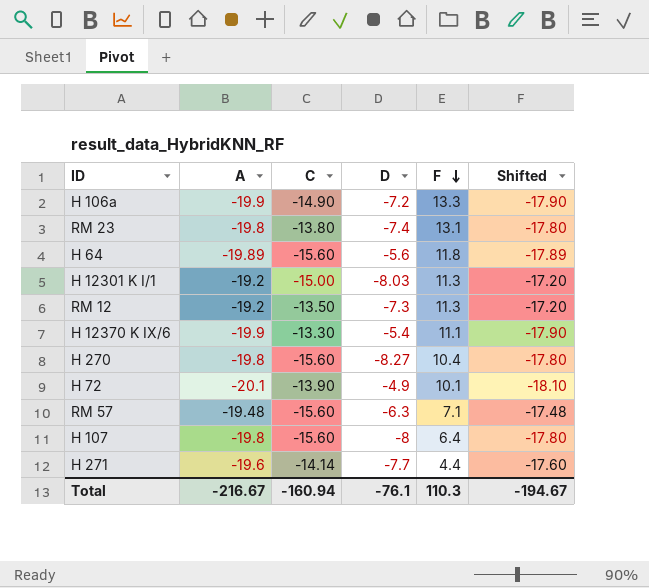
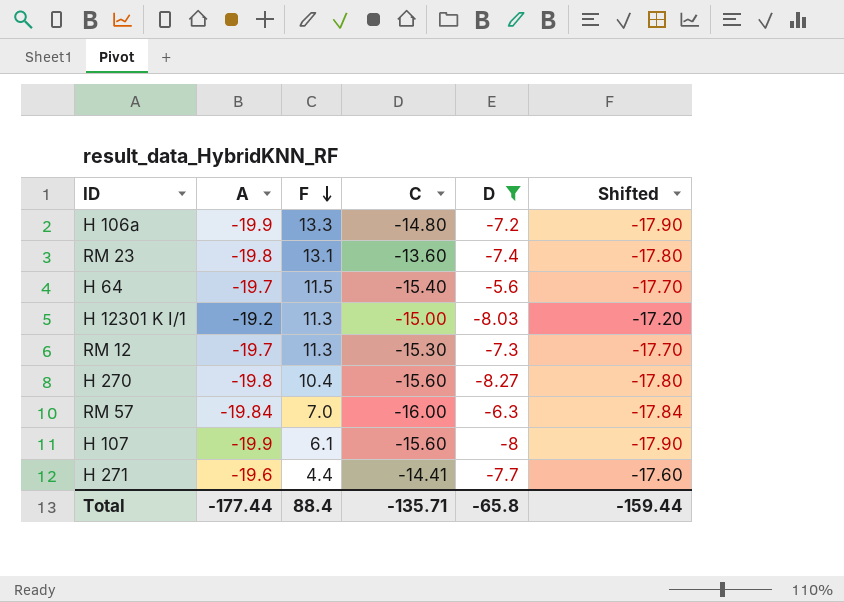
filter: none -> D <= -5.6
column F | position: 5 -> 3
H 106a | C: -14.90 -> -14.80
RM 23 | C: -13.80 -> -13.60
H 64 | A: -19.89 -> -19.7
H 64 | F: 11.8 -> 11.5
H 64 | C: -15.60 -> -15.40
H 64 | Shifted: -17.89 -> -17.70
RM 12 | A: -19.2 -> -19.7
RM 12 | C: -13.50 -> -15.30
RM 12 | Shifted: -17.20 -> -17.70
RM 57 | A: -19.48 -> -19.84
RM 57 | F: 7.1 -> 7.0
RM 57 | C: -15.60 -> -16.00
RM 57 | Shifted: -17.48 -> -17.84
H 107 | A: -19.8 -> -19.9
H 107 | F: 6.4 -> 6.1
H 107 | Shifted: -17.80 -> -17.90
H 271 | C: -14.14 -> -14.41
Total | A: -216.67 -> -177.44
Total | F: 110.3 -> 88.4
Total | C: -160.94 -> -135.71
Total | D: -76.1 -> -65.8
Total | Shifted: -194.67 -> -159.44

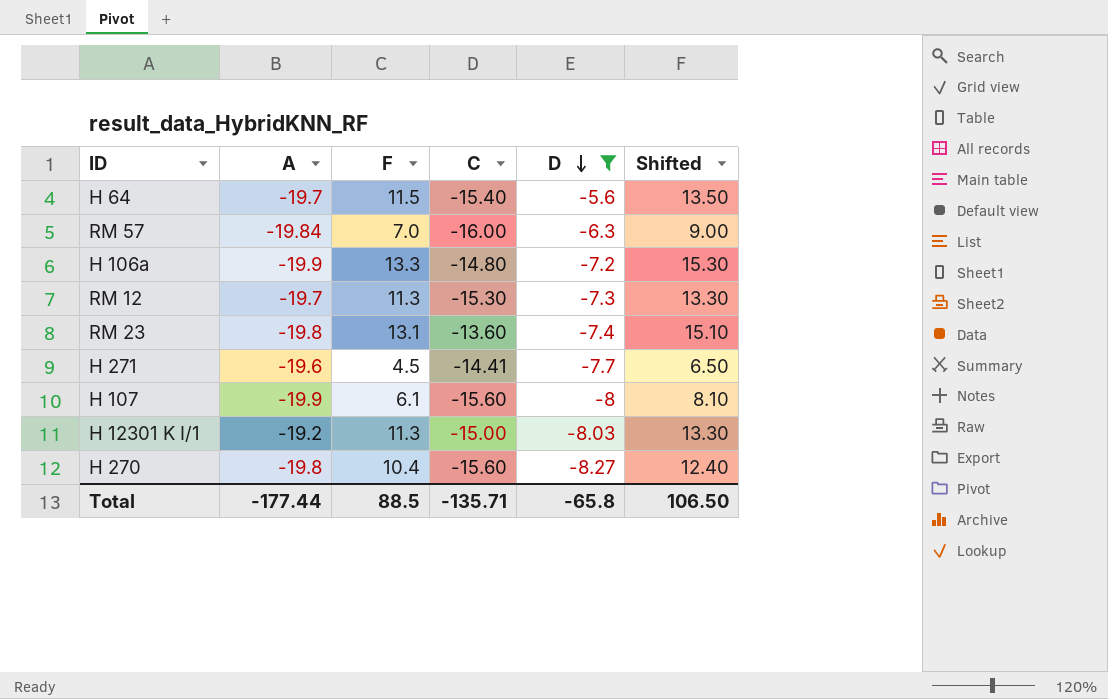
row order: F descending -> D descending
column Shifted | formula: [A] + 2 -> [F] + 2
H 271 | F: 4.4 -> 4.5
Total | F: 88.4 -> 88.5
Total | Shifted: -159.44 -> 106.50

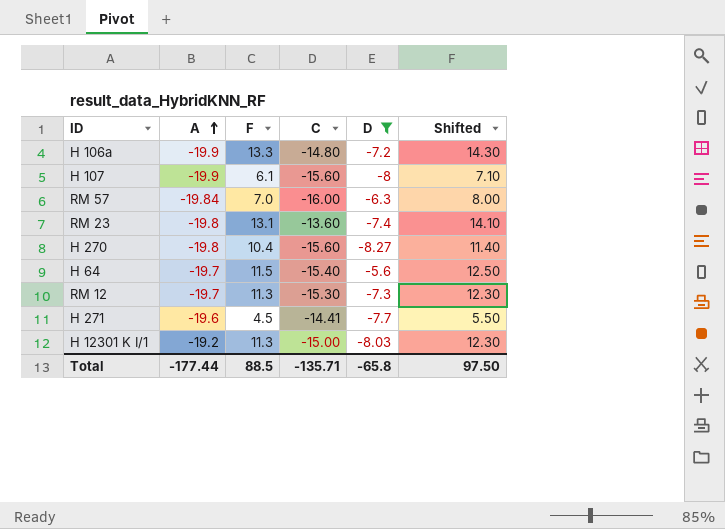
row order: D descending -> A ascending
column Shifted | formula: [F] + 2 -> [F] + 1
Total | Shifted: 106.50 -> 97.50

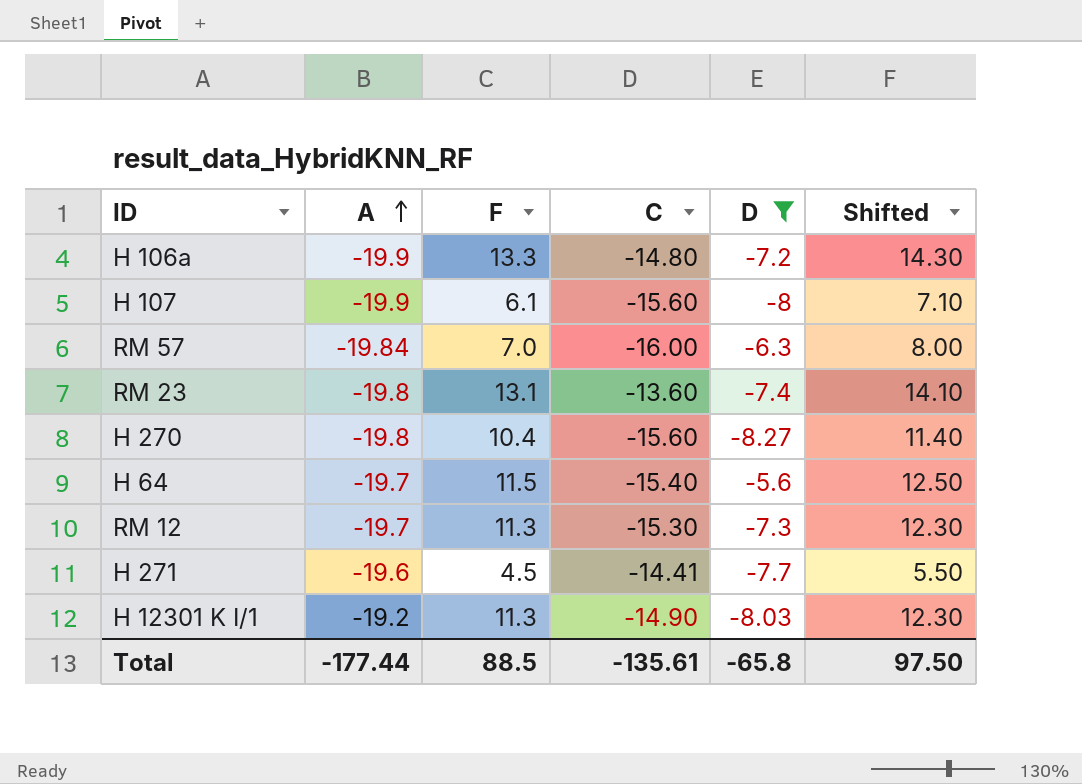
H 12301 K I/1 | C: -15.00 -> -14.90
Total | C: -135.71 -> -135.61

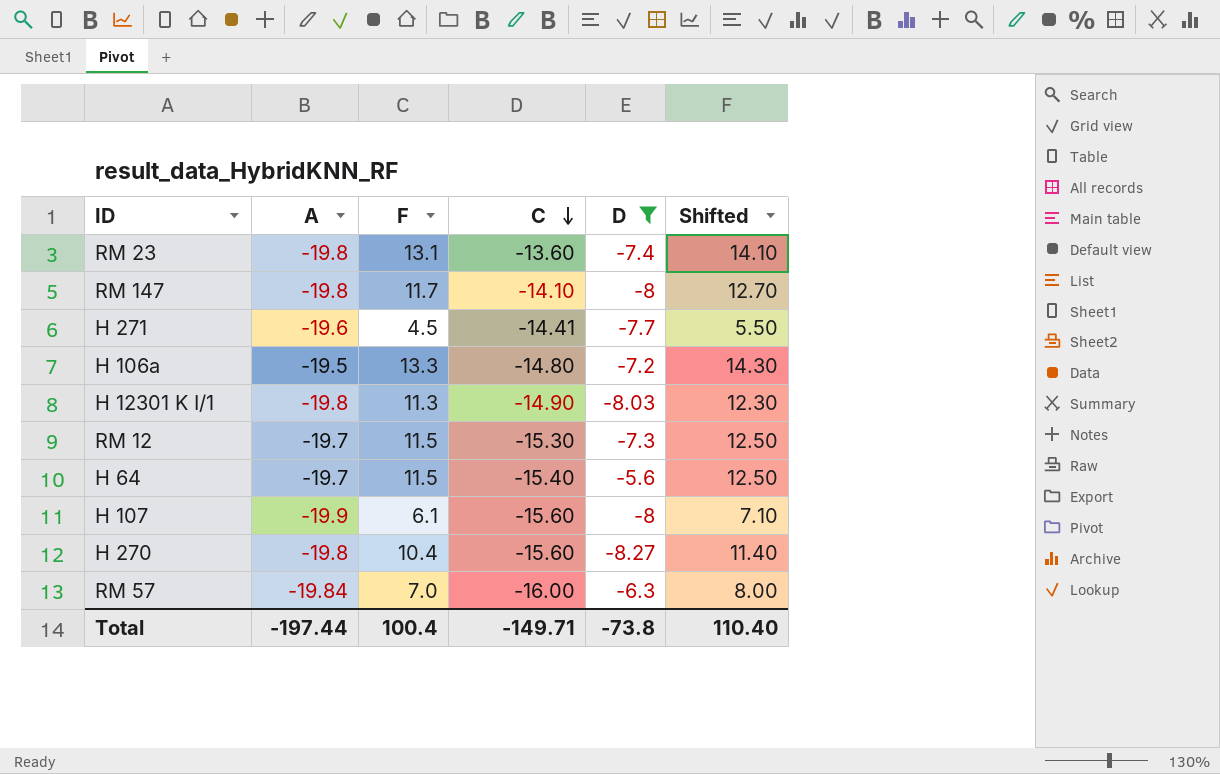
row order: A ascending -> C descending
row RM 147: none -> -19.8 | 11.7 | -14.10 | -8 | 12.70
H 106a | A: -19.9 -> -19.5
H 12301 K I/1 | A: -19.2 -> -19.8
RM 12 | F: 11.3 -> 11.5
RM 12 | Shifted: 12.30 -> 12.50
Total | A: -177.44 -> -197.44
Total | F: 88.5 -> 100.4
Total | C: -135.61 -> -149.71
Total | D: -65.8 -> -73.8
Total | Shifted: 97.50 -> 110.40

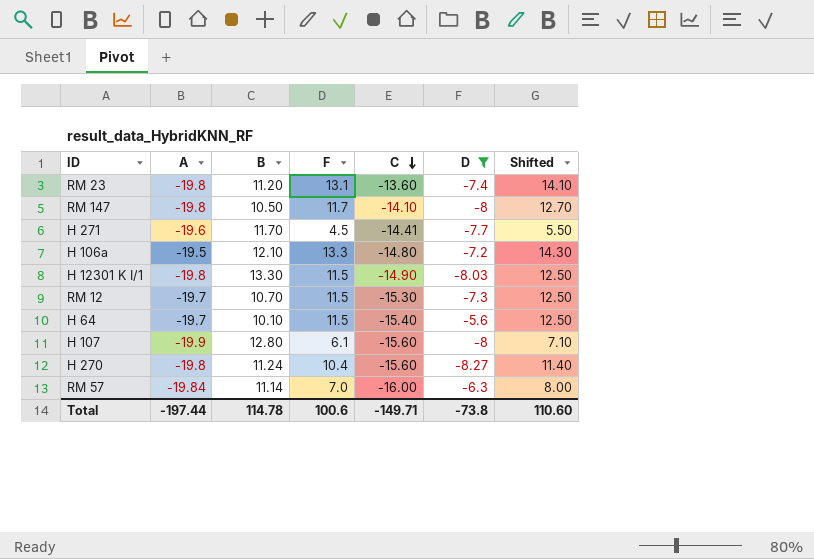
column B | position: none -> 3
H 12301 K I/1 | F: 11.3 -> 11.5
H 12301 K I/1 | Shifted: 12.30 -> 12.50
Total | F: 100.4 -> 100.6
Total | Shifted: 110.40 -> 110.60

